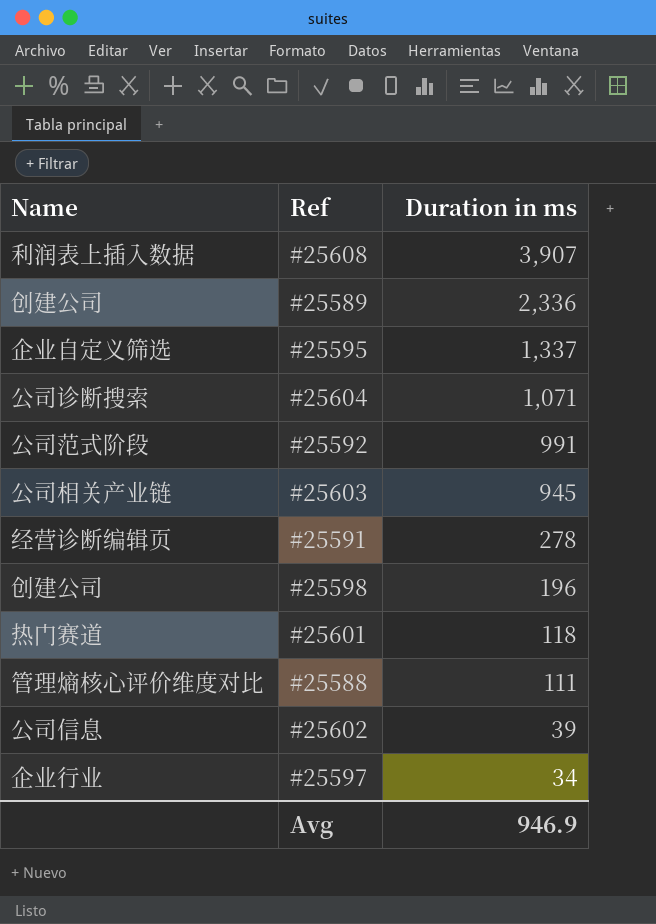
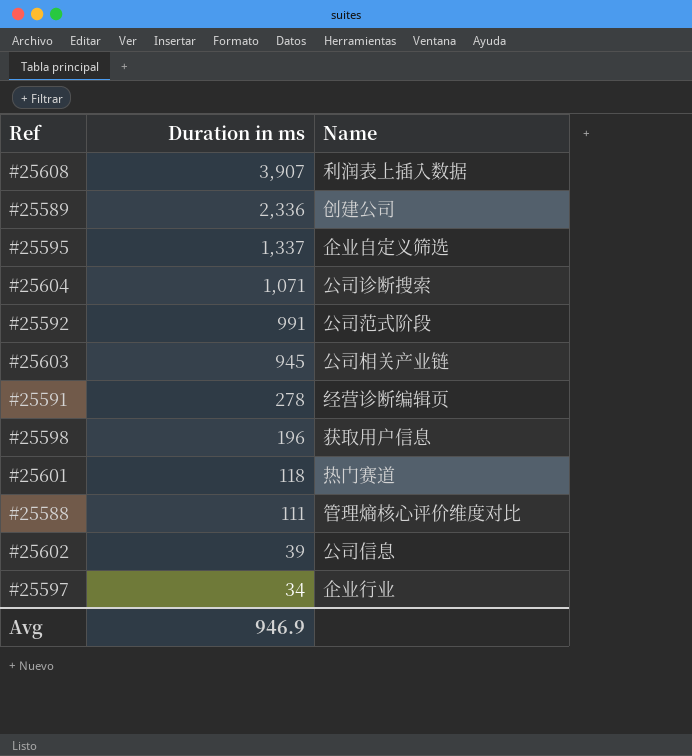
column Name | position: 1 -> 3
#25598 | Name: 创建公司 -> 获取用户信息

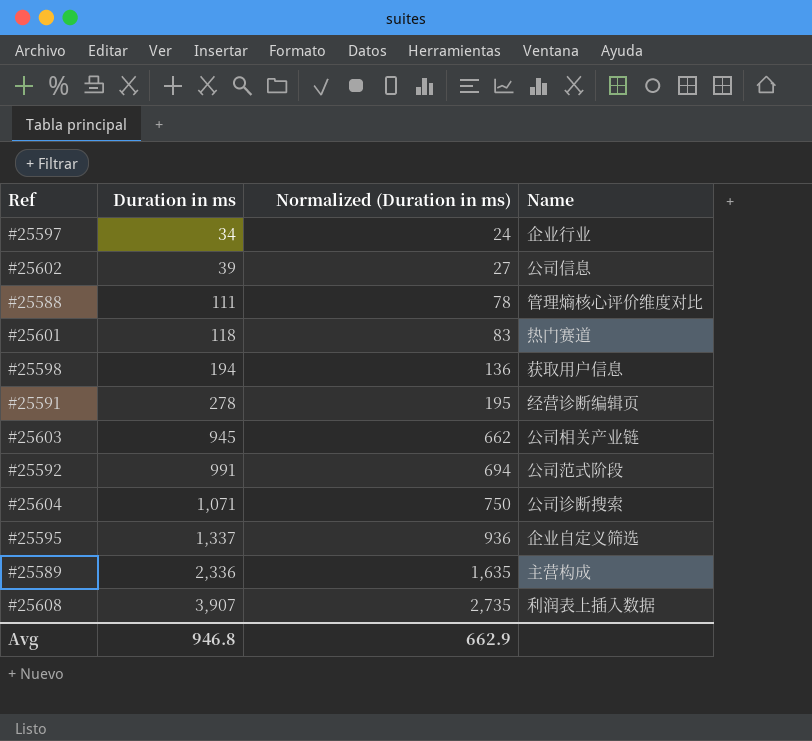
row order: Duration in ms descending -> Duration in ms ascending
column Normalized (Duration in ms) | formula: none -> [Duration in ms] * 0.7
#25598 | Duration in ms: 196 -> 194
#25589 | Name: 创建公司 -> 主营构成
Avg | Duration in ms: 946.9 -> 946.8

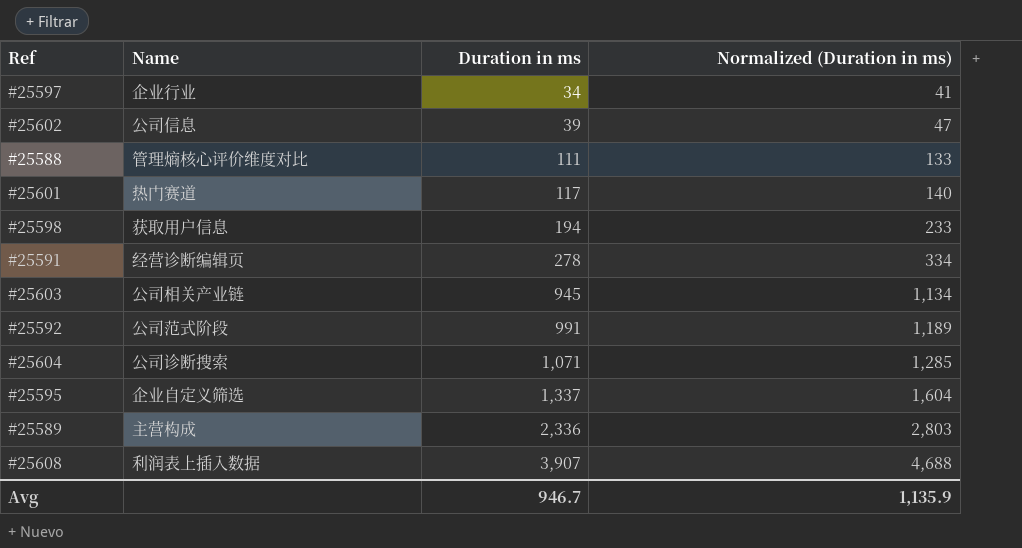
column Name | position: 4 -> 2
column Normalized (Duration in ms) | formula: [Duration in ms] * 0.7 -> [Duration in ms] * 1.2
#25601 | Duration in ms: 118 -> 117
Avg | Duration in ms: 946.8 -> 946.7
Avg | Normalized (Duration in ms): 662.9 -> 1,135.9

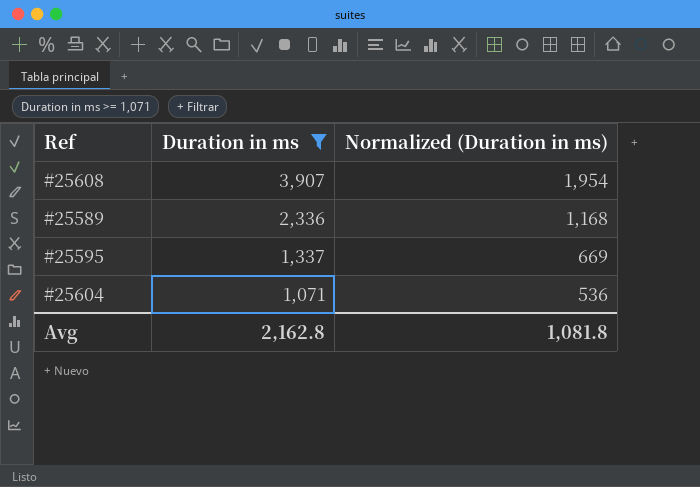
filter: none -> Duration in ms >= 1,071
row order: Duration in ms ascending -> Duration in ms descending
column Name | position: 2 -> none
column Normalized (Duration in ms) | formula: [Duration in ms] * 1.2 -> [Duration in ms] * 0.5
Avg | Duration in ms: 946.7 -> 2,162.8
Avg | Normalized (Duration in ms): 1,135.9 -> 1,081.8

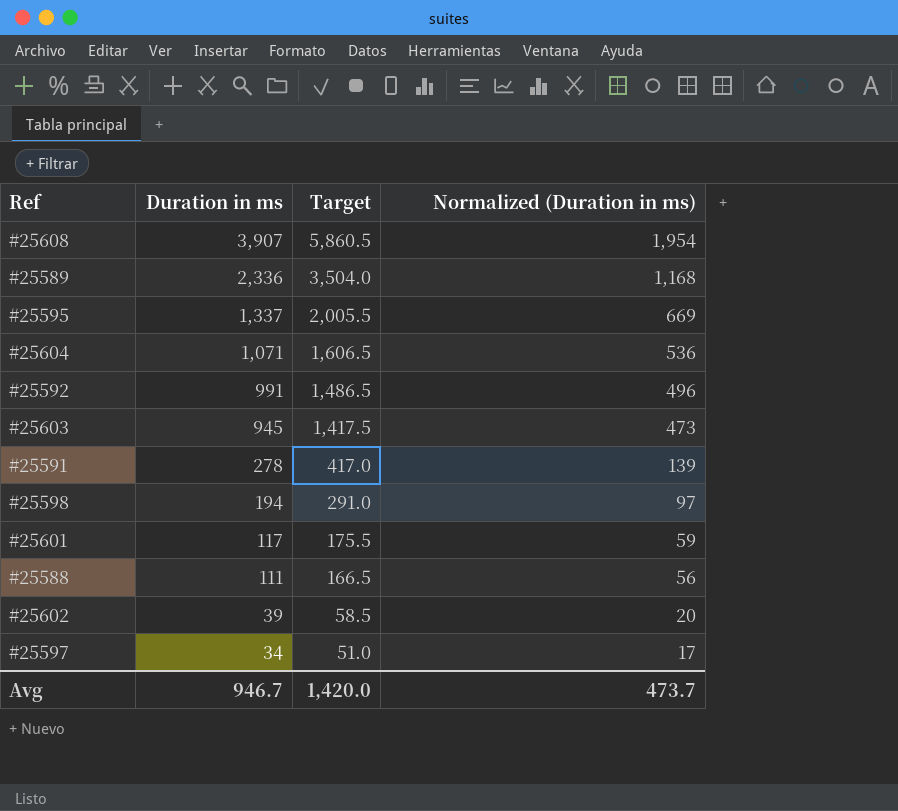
filter: Duration in ms >= 1,071 -> none
column Target | formula: none -> [Duration in ms] * 1.5
Avg | Duration in ms: 2,162.8 -> 946.7
Avg | Normalized (Duration in ms): 1,081.8 -> 473.7

